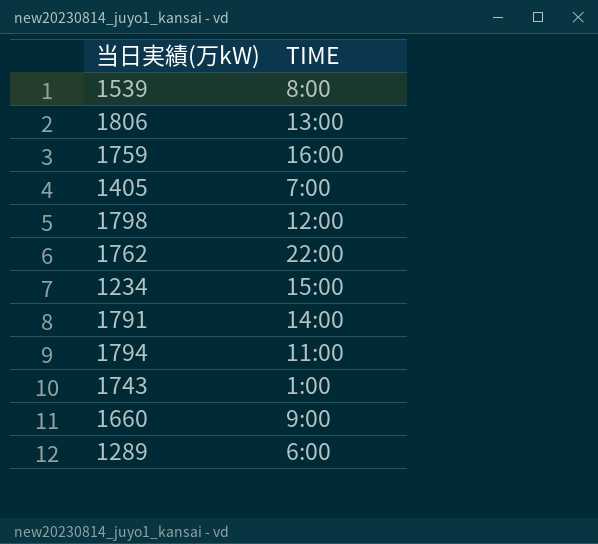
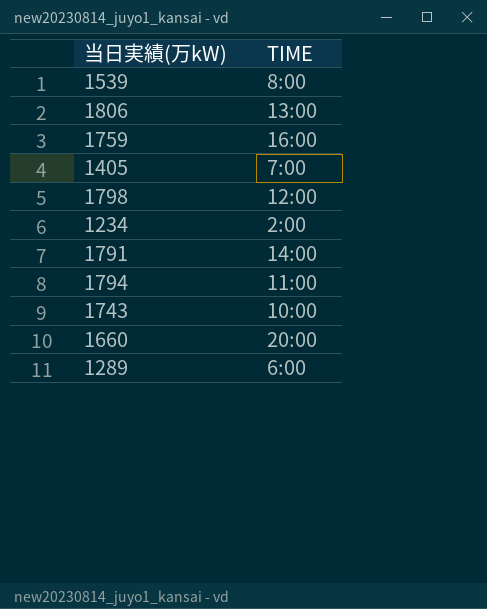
row 1762: 22:00 -> none
1234 | TIME: 15:00 -> 2:00
1743 | TIME: 1:00 -> 10:00
1660 | TIME: 9:00 -> 20:00

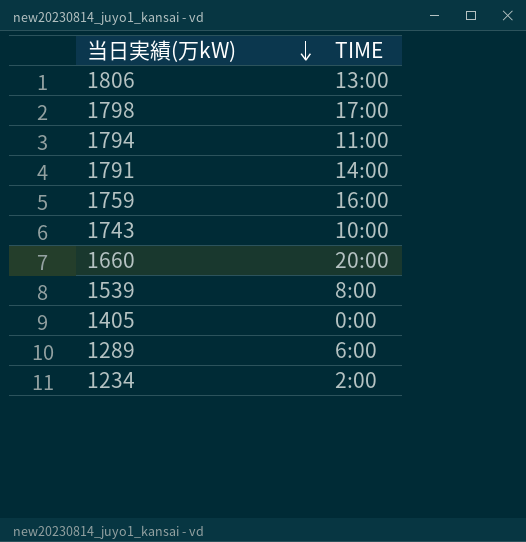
row order: none -> 当日実績(万kW) descending
1798 | TIME: 12:00 -> 17:00
1405 | TIME: 7:00 -> 0:00

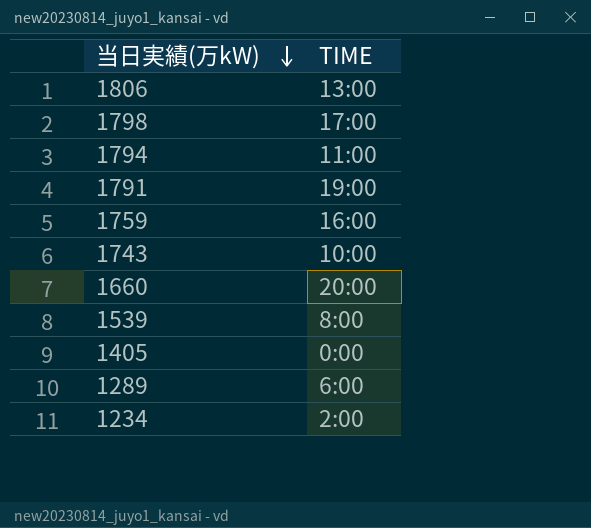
1791 | TIME: 14:00 -> 19:00

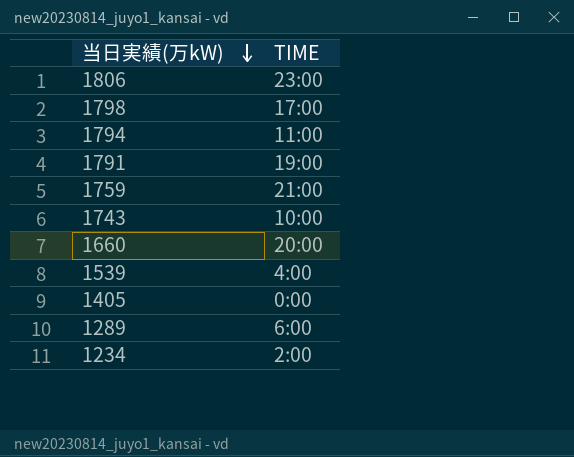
1806 | TIME: 13:00 -> 23:00
1759 | TIME: 16:00 -> 21:00
1539 | TIME: 8:00 -> 4:00

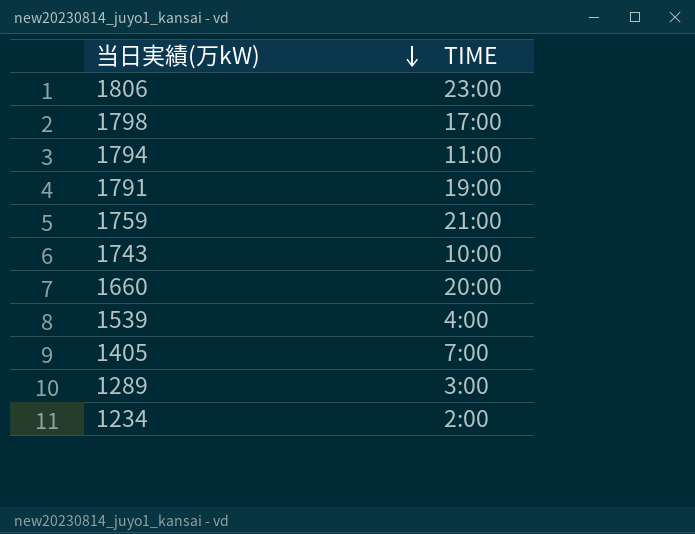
1405 | TIME: 0:00 -> 7:00
1289 | TIME: 6:00 -> 3:00

